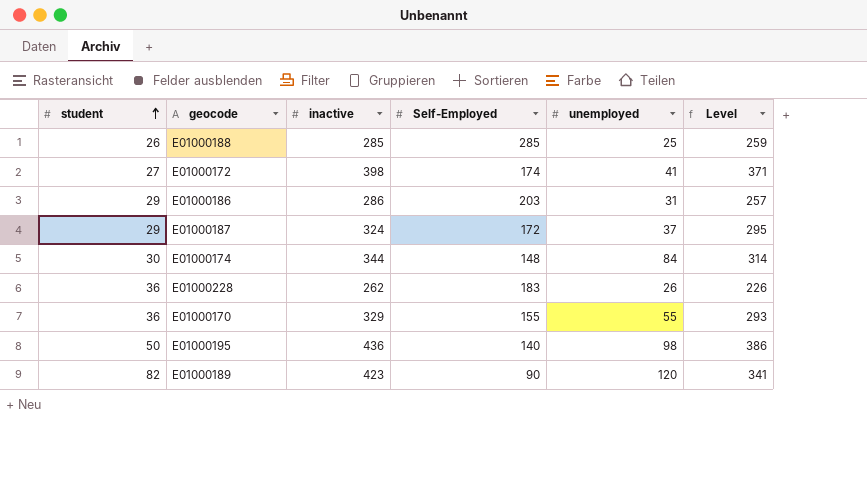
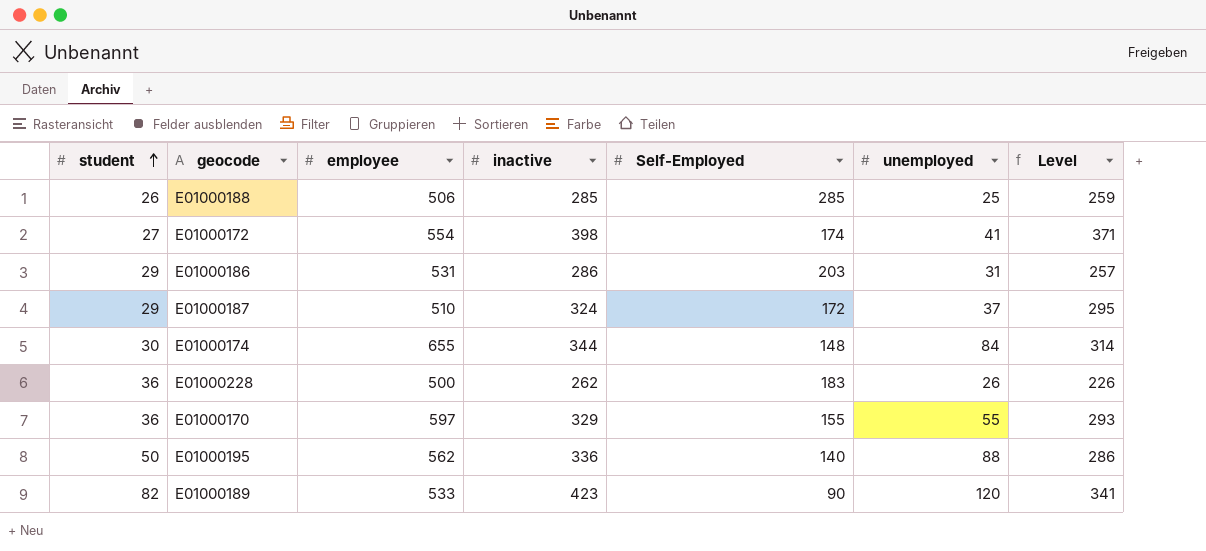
column employee | position: none -> 3
E01000195 | inactive: 436 -> 336
E01000195 | unemployed: 98 -> 88
E01000195 | Level: 386 -> 286

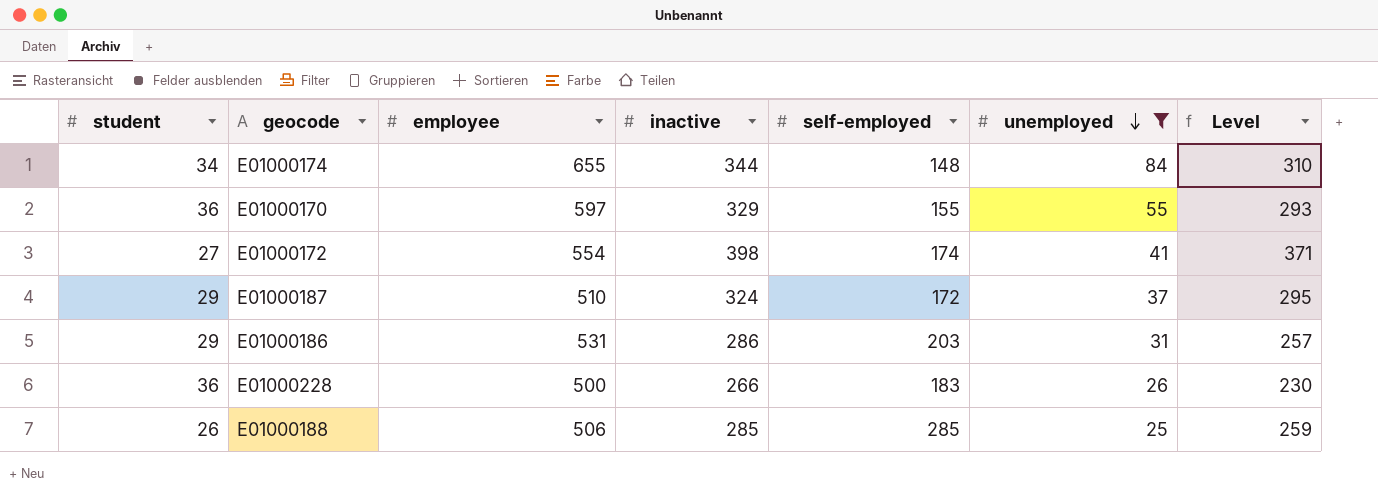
filter: none -> unemployed <= 84
row order: student ascending -> unemployed descending
column name: Self-Employed -> self-employed
E01000174 | student: 30 -> 34
E01000174 | Level: 314 -> 310
E01000228 | inactive: 262 -> 266
E01000228 | Level: 226 -> 230

